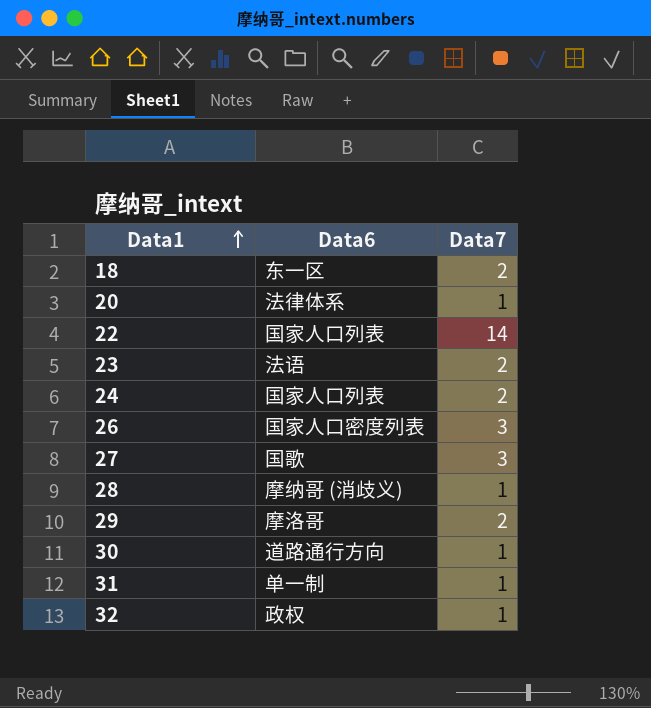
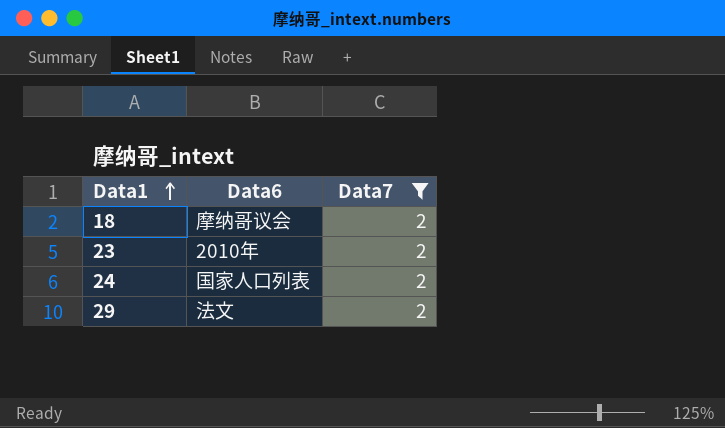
filter: none -> Data7 = 2
18 | Data6: 东一区 -> 摩纳哥议会
23 | Data6: 法语 -> 2010年
29 | Data6: 摩洛哥 -> 法文

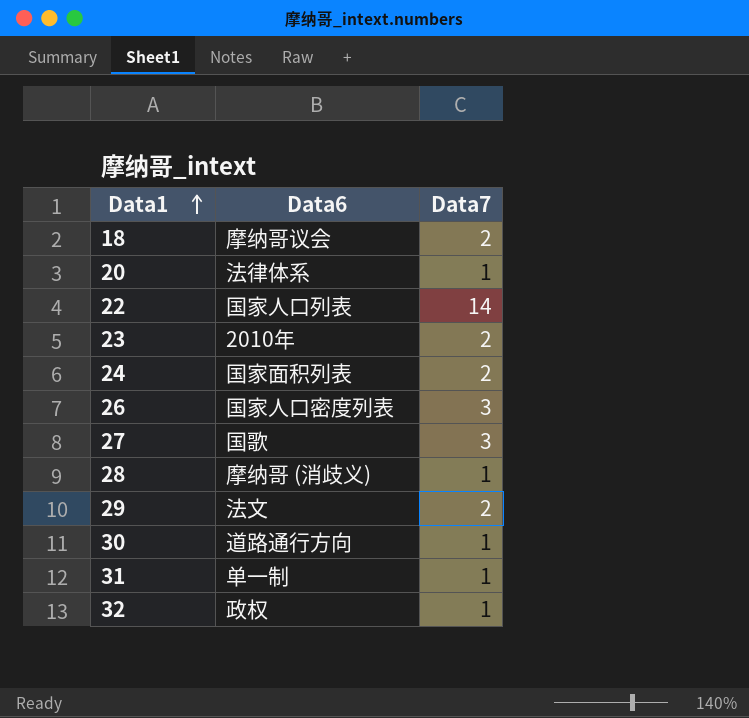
filter: Data7 = 2 -> none
24 | Data6: 国家人口列表 -> 国家面积列表

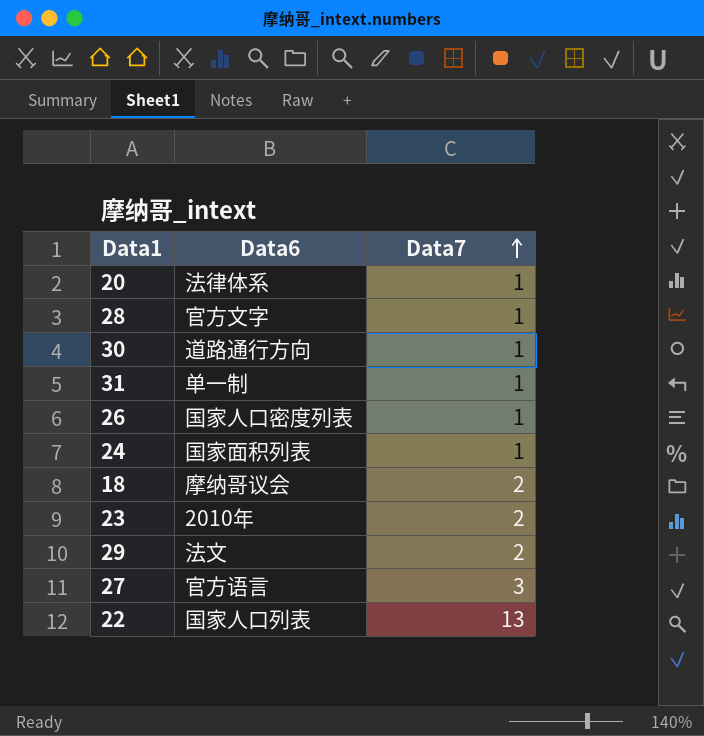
row order: Data1 ascending -> Data7 ascending
row 32: 政权 | 1 -> none
28 | Data6: 摩纳哥 (消歧义) -> 官方文字
26 | Data7: 3 -> 1
24 | Data7: 2 -> 1
27 | Data6: 国歌 -> 官方语言
22 | Data7: 14 -> 13

